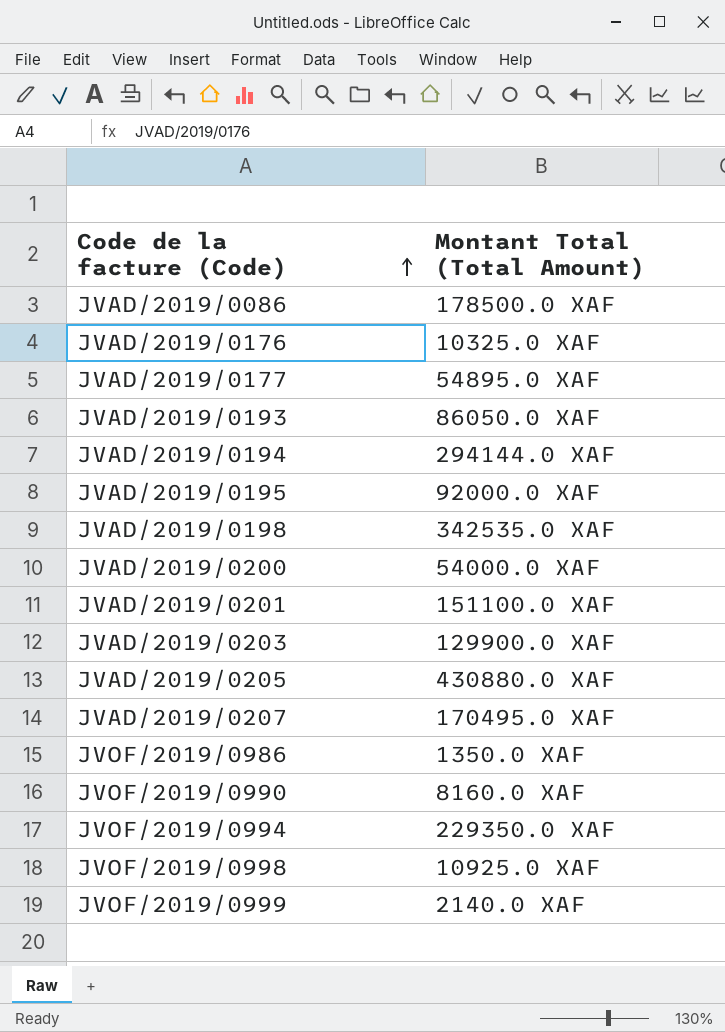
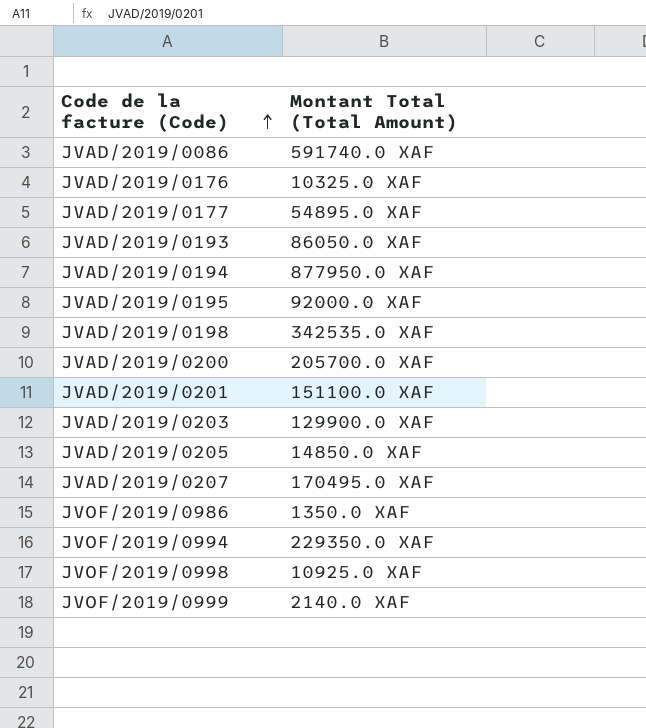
row JVOF/2019/0990: 8160.0 XAF -> none
JVAD/2019/0086 | Montant Total (Total Amount): 178500.0 XAF -> 591740.0 XAF
JVAD/2019/0194 | Montant Total (Total Amount): 294144.0 XAF -> 877950.0 XAF
JVAD/2019/0200 | Montant Total (Total Amount): 54000.0 XAF -> 205700.0 XAF
JVAD/2019/0205 | Montant Total (Total Amount): 430880.0 XAF -> 14850.0 XAF

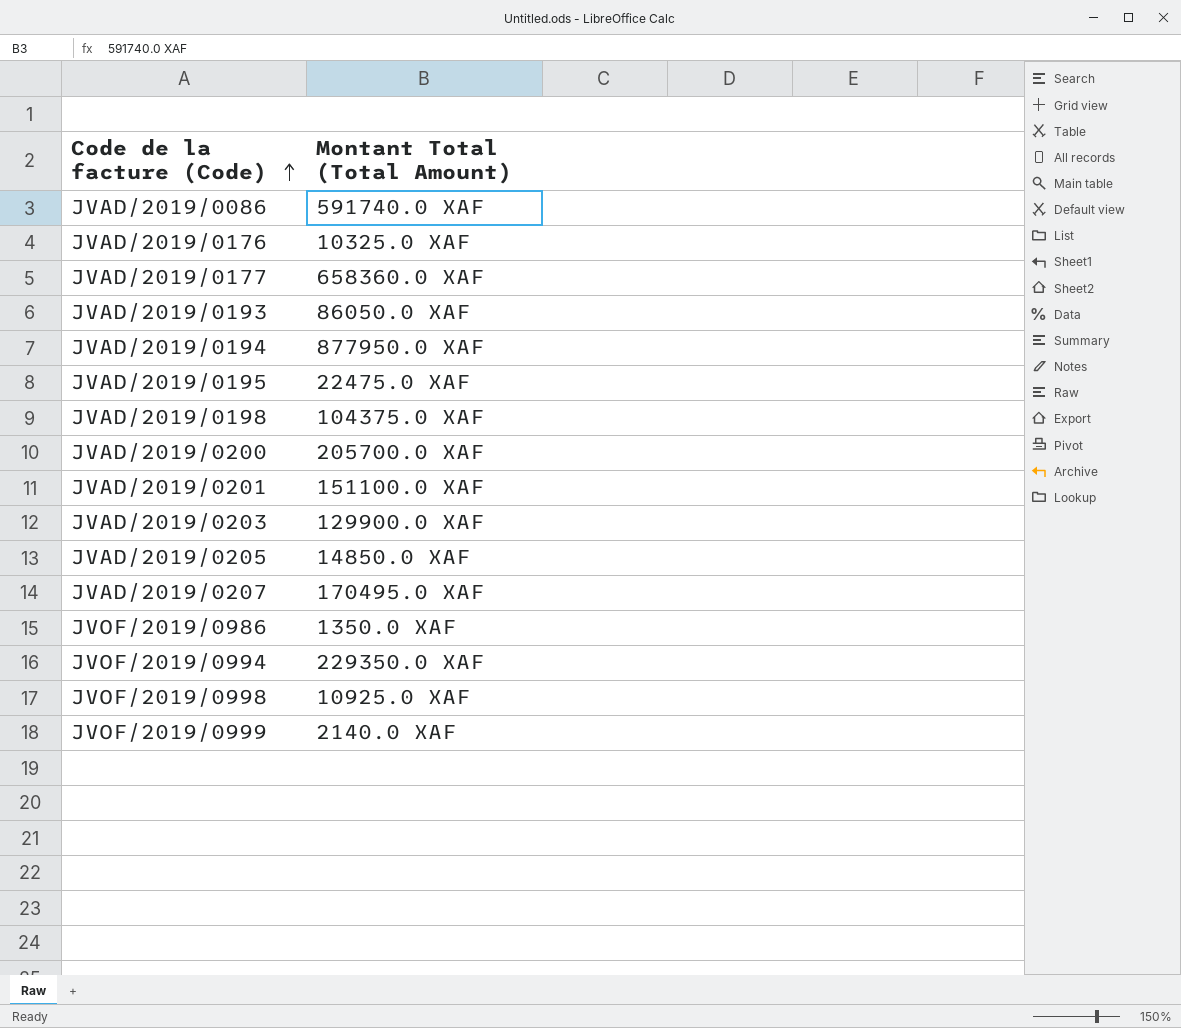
JVAD/2019/0177 | Montant Total (Total Amount): 54895.0 XAF -> 658360.0 XAF
JVAD/2019/0195 | Montant Total (Total Amount): 92000.0 XAF -> 22475.0 XAF
JVAD/2019/0198 | Montant Total (Total Amount): 342535.0 XAF -> 104375.0 XAF

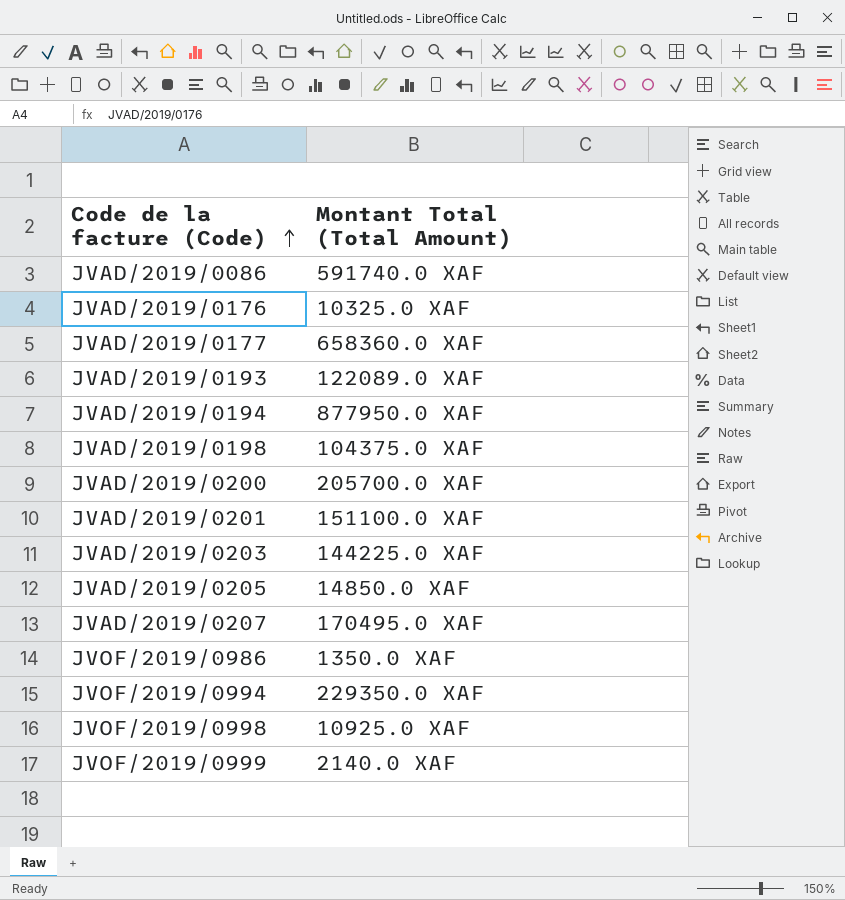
row JVAD/2019/0195: 22475.0 XAF -> none
JVAD/2019/0193 | Montant Total (Total Amount): 86050.0 XAF -> 122089.0 XAF
JVAD/2019/0203 | Montant Total (Total Amount): 129900.0 XAF -> 144225.0 XAF

